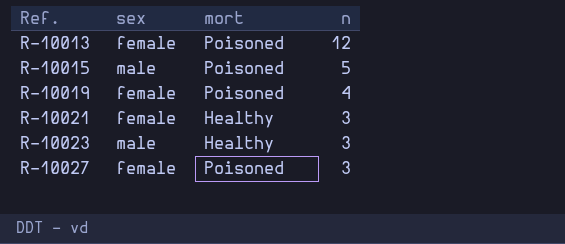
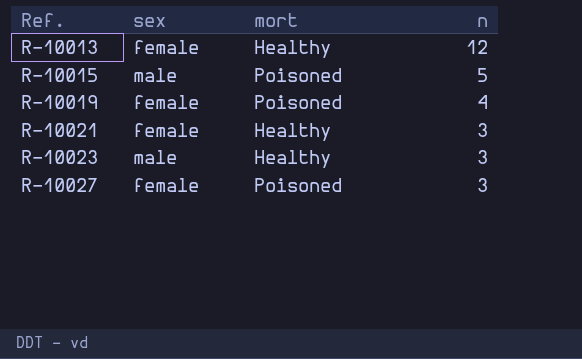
R-10013 | mort: Poisoned -> Healthy

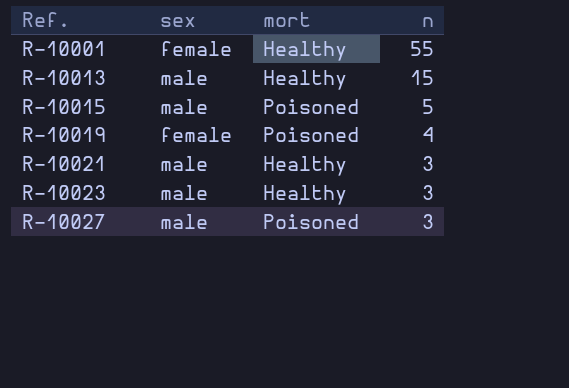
row R-10001: none -> female | Healthy | 55
R-10013 | sex: female -> male
R-10013 | n: 12 -> 15
R-10021 | sex: female -> male
R-10027 | sex: female -> male

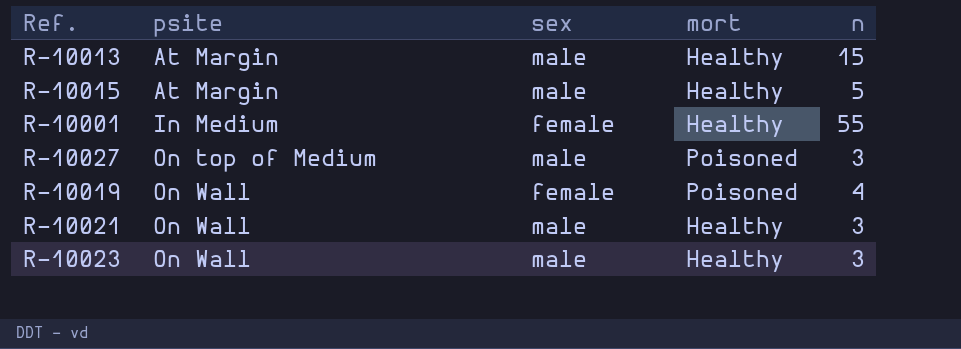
row order: Ref. ascending -> psite ascending
column psite | position: none -> 2
R-10015 | mort: Poisoned -> Healthy

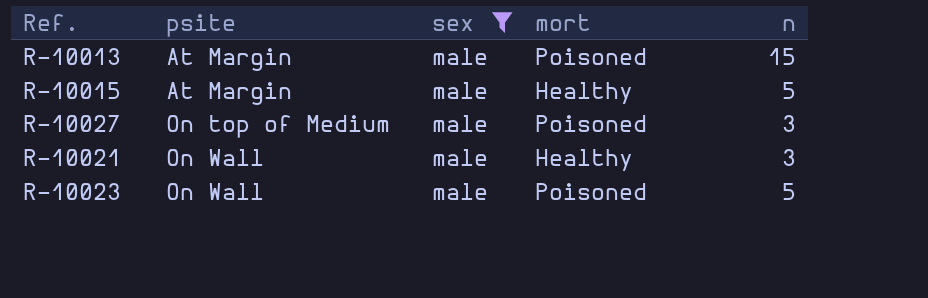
filter: none -> sex = male
R-10013 | mort: Healthy -> Poisoned
R-10023 | mort: Healthy -> Poisoned
R-10023 | n: 3 -> 5

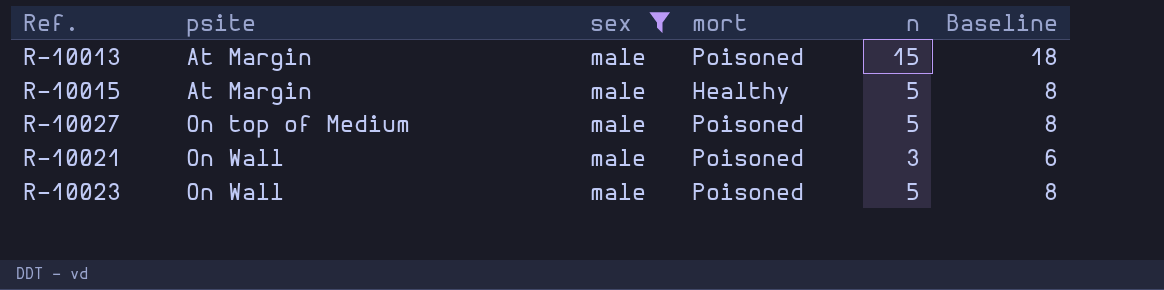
column Baseline | formula: none -> [n] + 3
R-10027 | n: 3 -> 5
R-10021 | mort: Healthy -> Poisoned

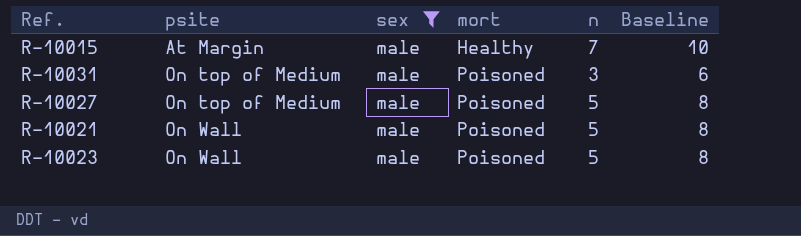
row R-10013: At Margin | male | Poisoned | 15 | 18 -> none
R-10015 | n: 5 -> 7
R-10015 | Baseline: 8 -> 10
row R-10031: none -> On top of Medium | male | Poisoned | 3 | 6
R-10021 | n: 3 -> 5
R-10021 | Baseline: 6 -> 8

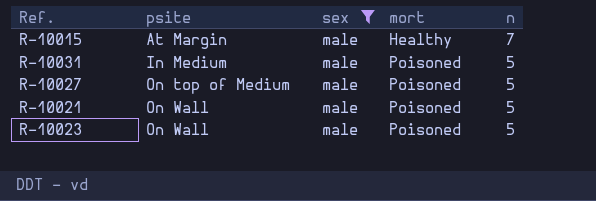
column Baseline | formula: [n] + 3 -> none
R-10031 | psite: On top of Medium -> In Medium
R-10031 | n: 3 -> 5

